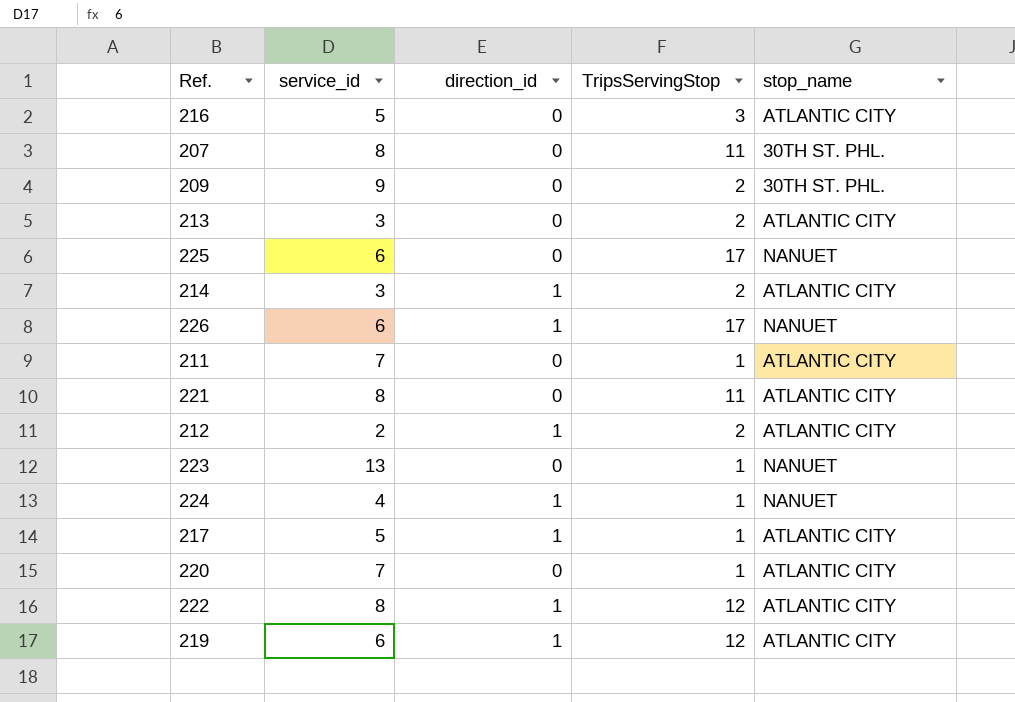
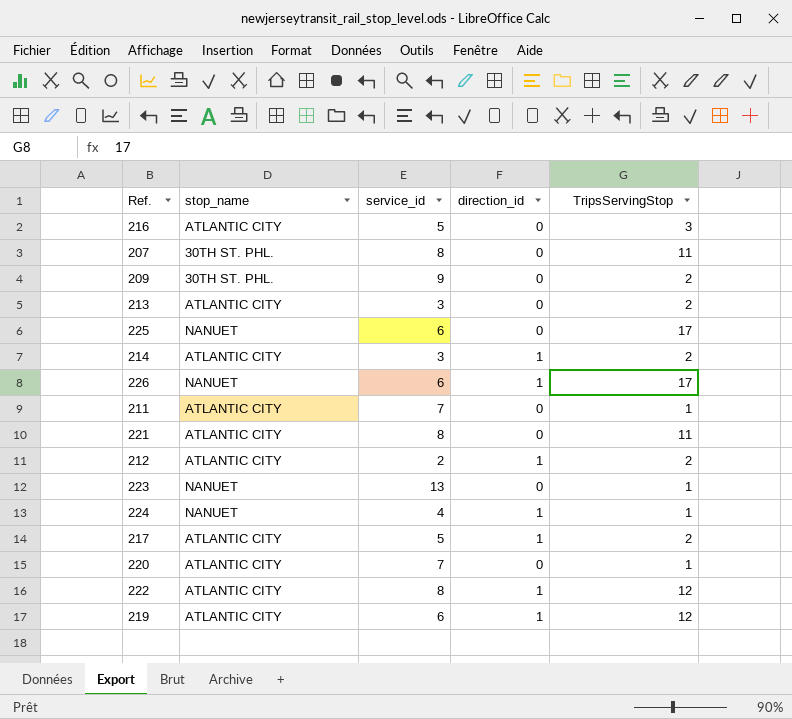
column stop_name | position: 5 -> 2
217 | TripsServingStop: 1 -> 2

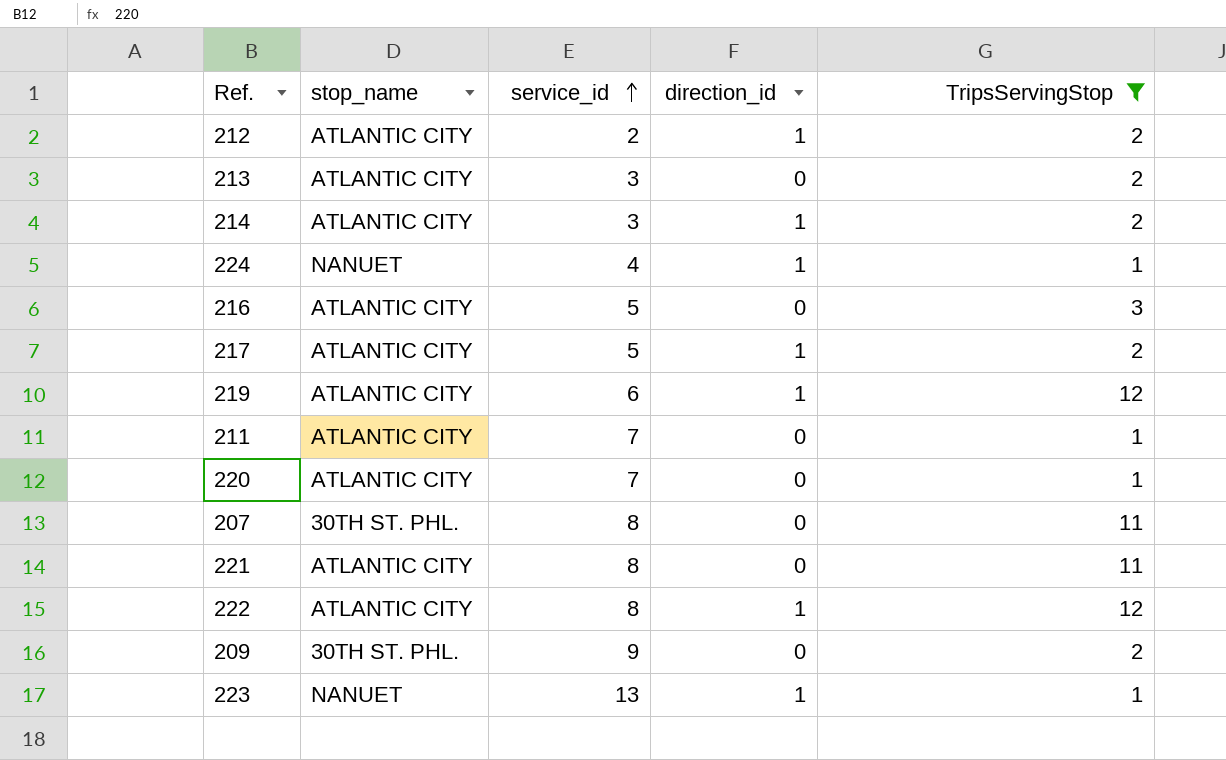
filter: none -> TripsServingStop != 17
row order: none -> service_id ascending
223 | direction_id: 0 -> 1

